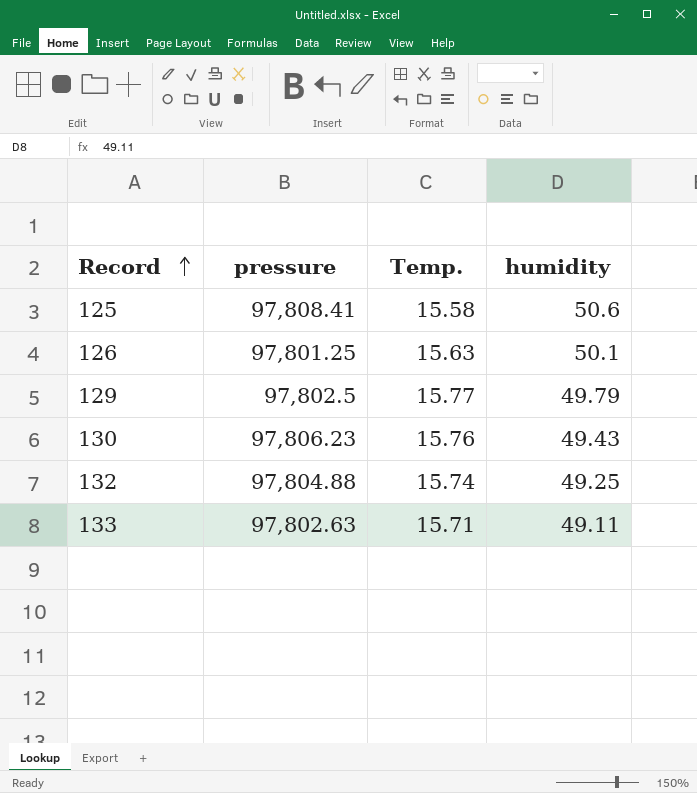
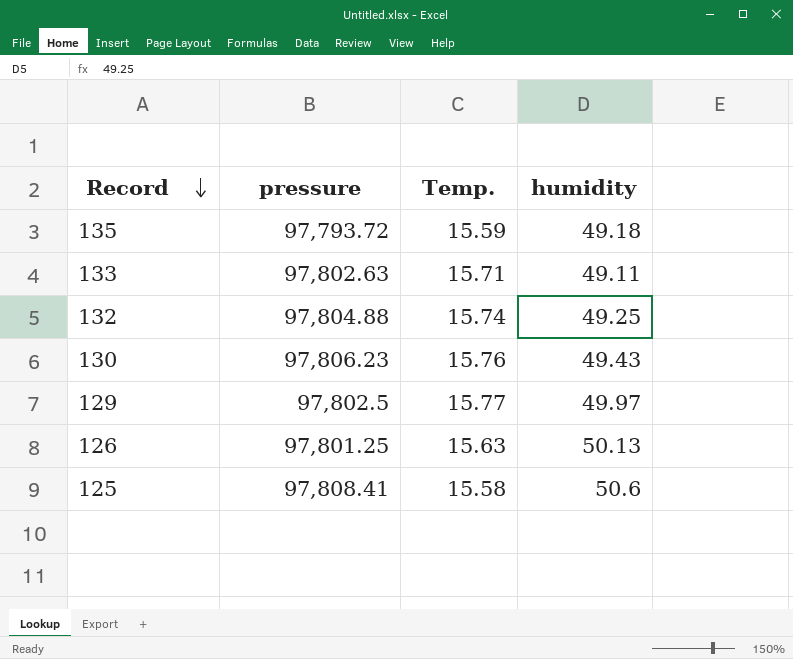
row order: Record ascending -> Record descending
row 135: none -> 97,793.72 | 15.59 | 49.18
129 | humidity: 49.79 -> 49.97
126 | humidity: 50.1 -> 50.13

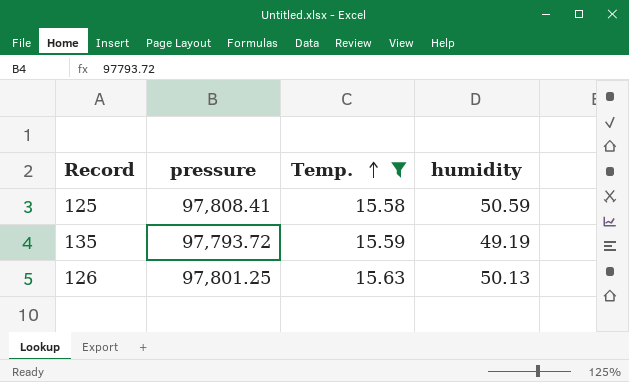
filter: none -> Temp. <= 15.63
row order: Record descending -> Temp. ascending
125 | humidity: 50.6 -> 50.59
135 | humidity: 49.18 -> 49.19

